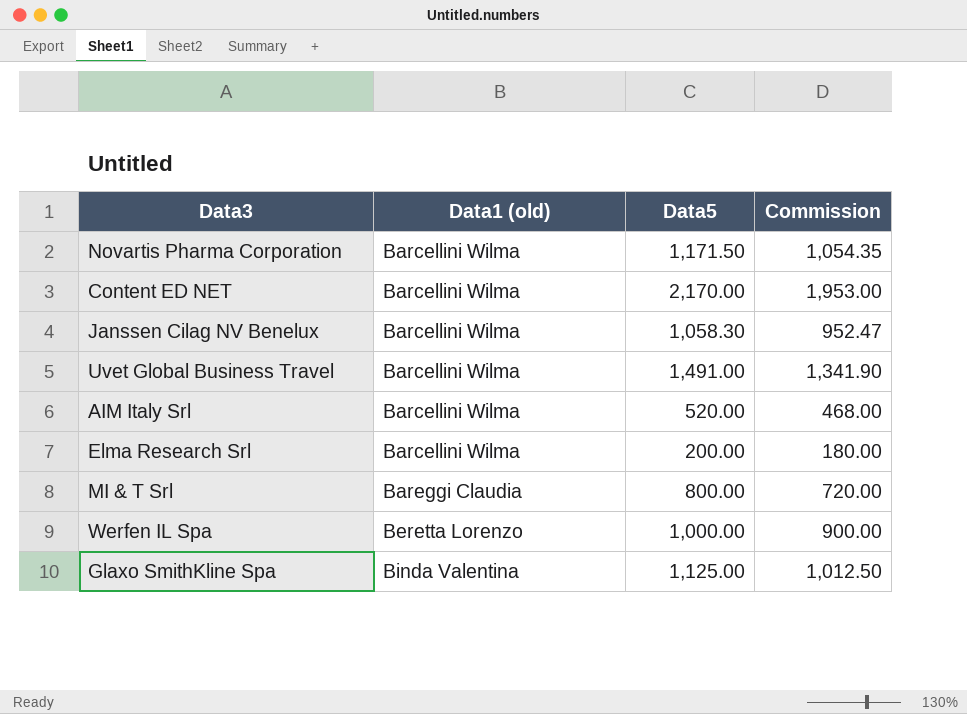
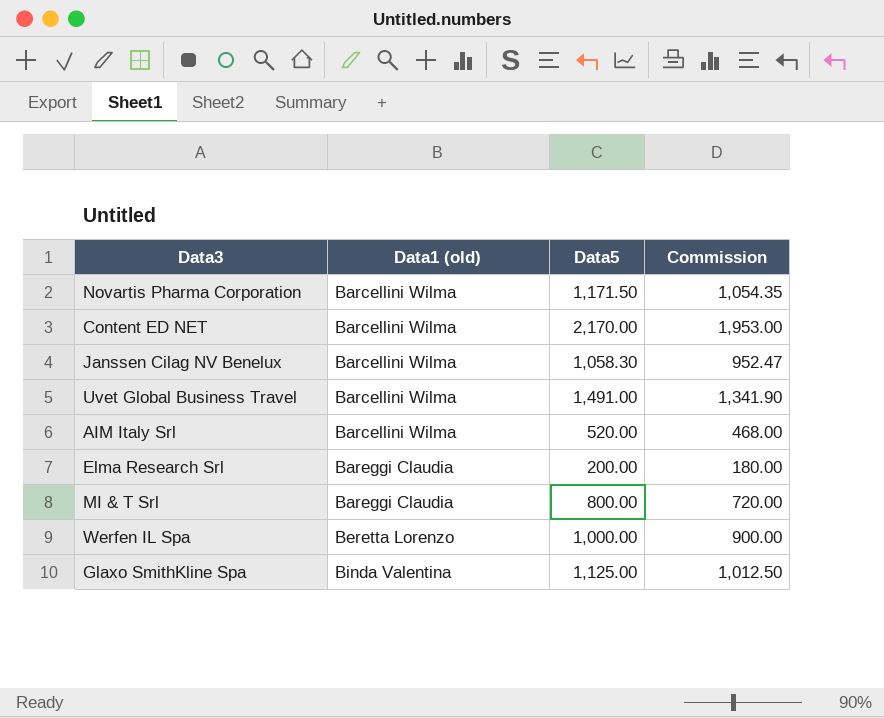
Elma Research Srl | Data1 (old): Barcellini Wilma -> Bareggi Claudia

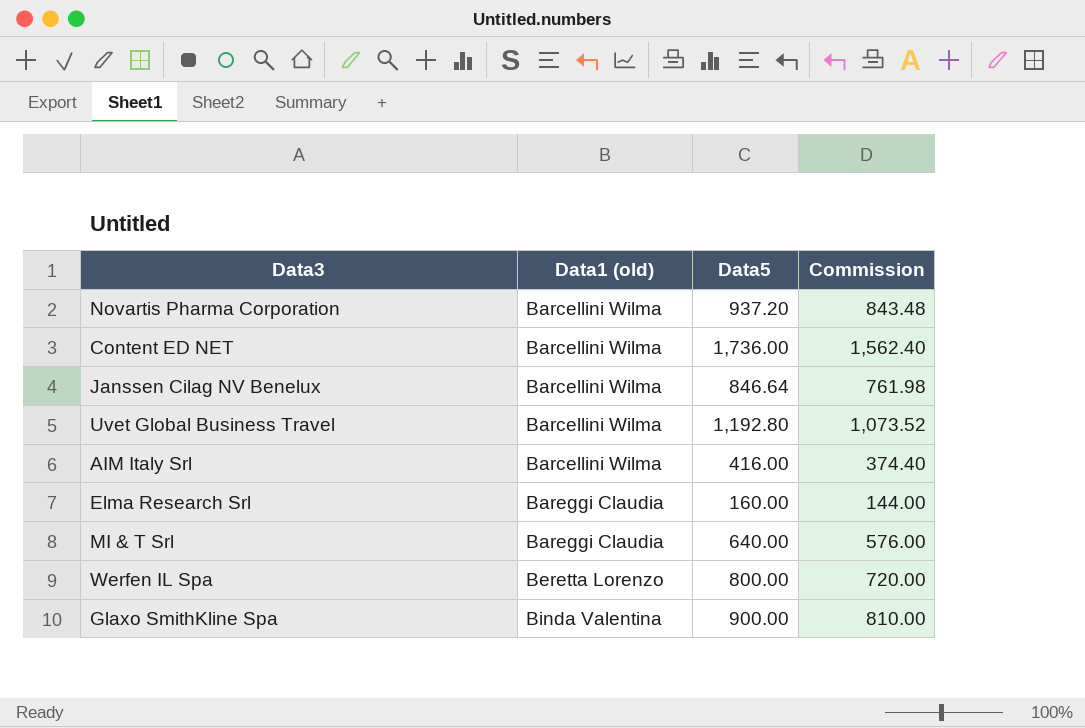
Novartis Pharma Corporation | Data5: 1,171.50 -> 937.20
Novartis Pharma Corporation | Commission: 1,054.35 -> 843.48
Content ED NET | Data5: 2,170.00 -> 1,736.00
Content ED NET | Commission: 1,953.00 -> 1,562.40
Janssen Cilag NV Benelux | Data5: 1,058.30 -> 846.64
Janssen Cilag NV Benelux | Commission: 952.47 -> 761.98
Uvet Global Business Travel | Data5: 1,491.00 -> 1,192.80
Uvet Global Business Travel | Commission: 1,341.90 -> 1,073.52
AIM Italy Srl | Data5: 520.00 -> 416.00
AIM Italy Srl | Commission: 468.00 -> 374.40
Elma Research Srl | Data5: 200.00 -> 160.00
Elma Research Srl | Commission: 180.00 -> 144.00
MI & T Srl | Data5: 800.00 -> 640.00
MI & T Srl | Commission: 720.00 -> 576.00
Werfen IL Spa | Data5: 1,000.00 -> 800.00
Werfen IL Spa | Commission: 900.00 -> 720.00
Glaxo SmithKline Spa | Data5: 1,125.00 -> 900.00
Glaxo SmithKline Spa | Commission: 1,012.50 -> 810.00

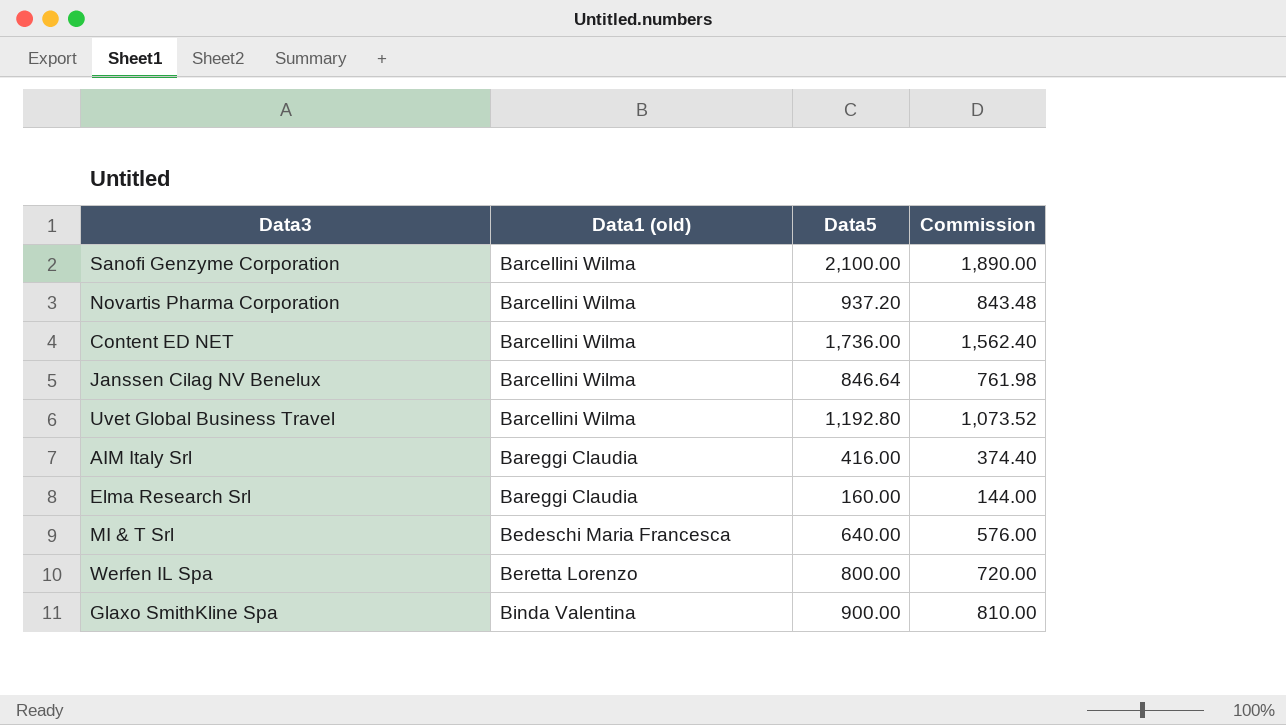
row Sanofi Genzyme Corporation: none -> Barcellini Wilma | 2,100.00 | 1,890.00
AIM Italy Srl | Data1 (old): Barcellini Wilma -> Bareggi Claudia
MI & T Srl | Data1 (old): Bareggi Claudia -> Bedeschi Maria Francesca

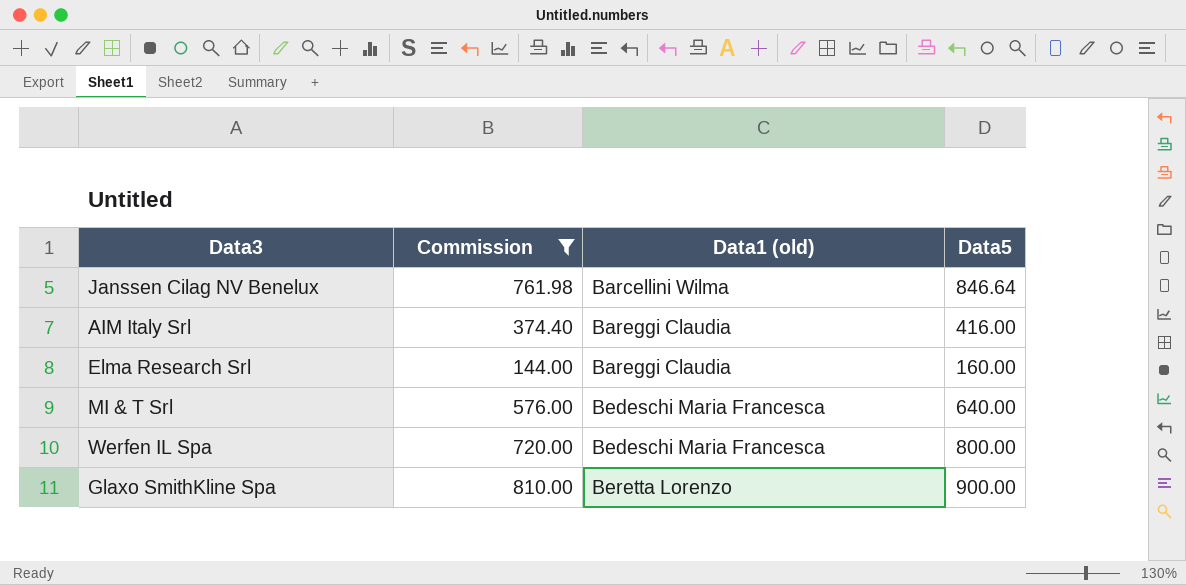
filter: none -> Commission <= 810.00
column Commission | position: 4 -> 2
Werfen IL Spa | Data1 (old): Beretta Lorenzo -> Bedeschi Maria Francesca
Glaxo SmithKline Spa | Data1 (old): Binda Valentina -> Beretta Lorenzo

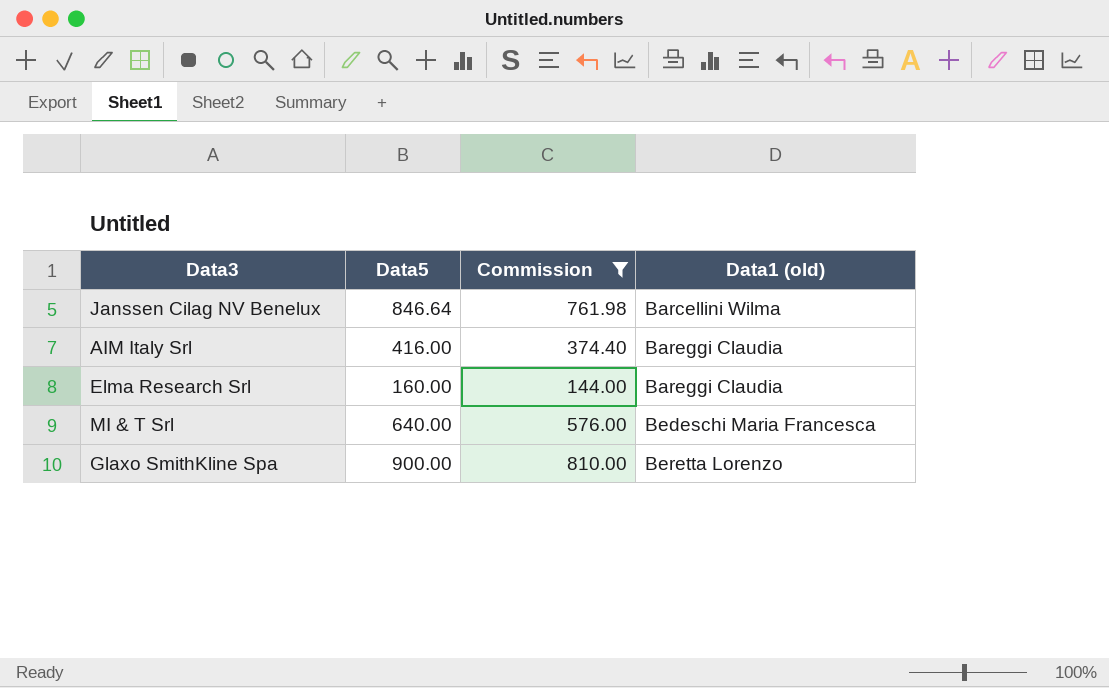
column Data5 | position: 4 -> 2
row Werfen IL Spa: 720.00 | Bedeschi Maria Francesca | 800.00 -> none

